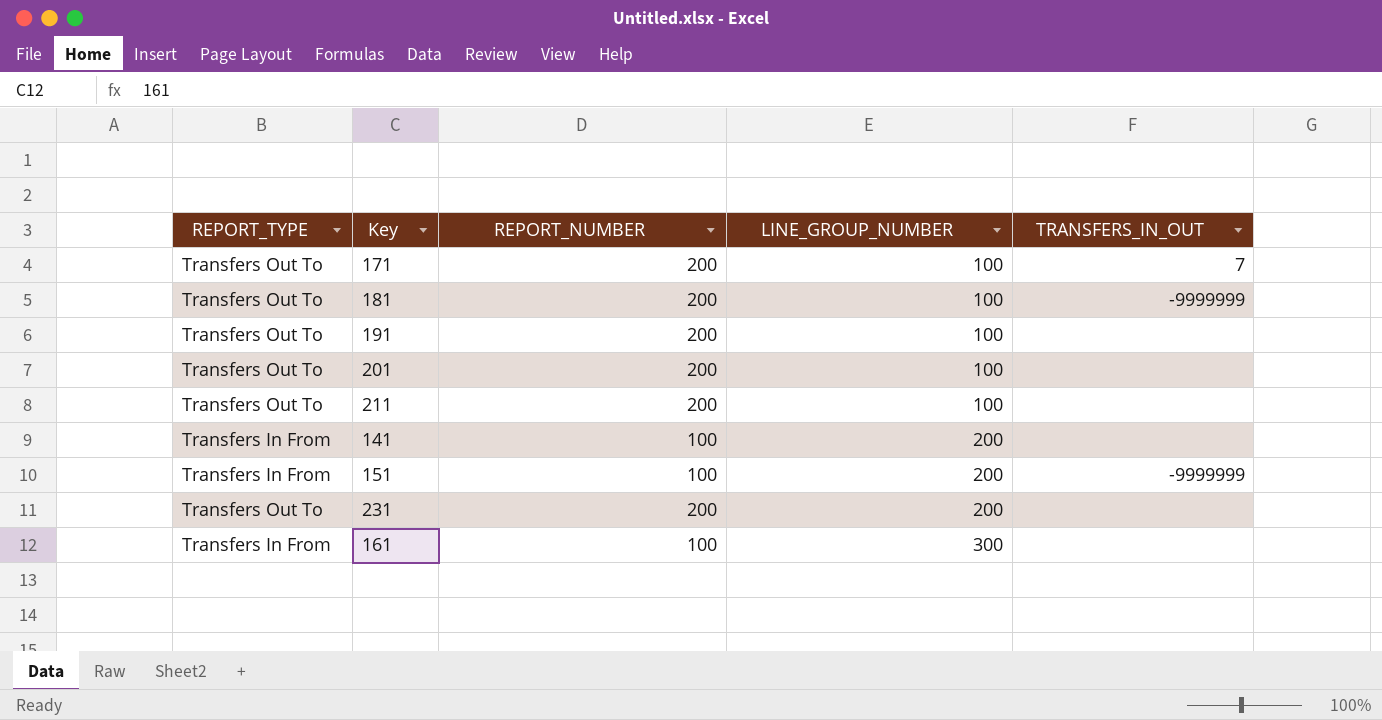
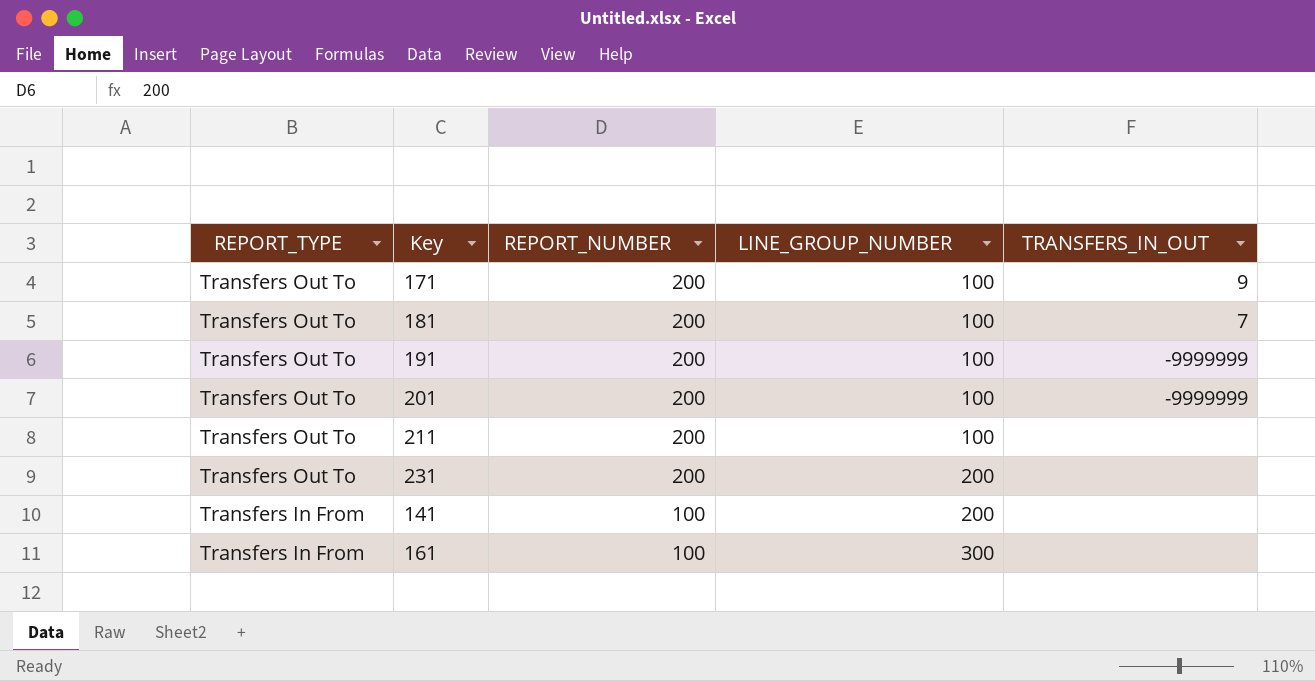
row order: LINE_GROUP_NUMBER ascending -> REPORT_TYPE descending
row 151: Transfers In From | 100 | 200 | -9999999 -> none
171 | TRANSFERS_IN_OUT: 7 -> 9
181 | TRANSFERS_IN_OUT: -9999999 -> 7
191 | TRANSFERS_IN_OUT: none -> -9999999
201 | TRANSFERS_IN_OUT: none -> -9999999

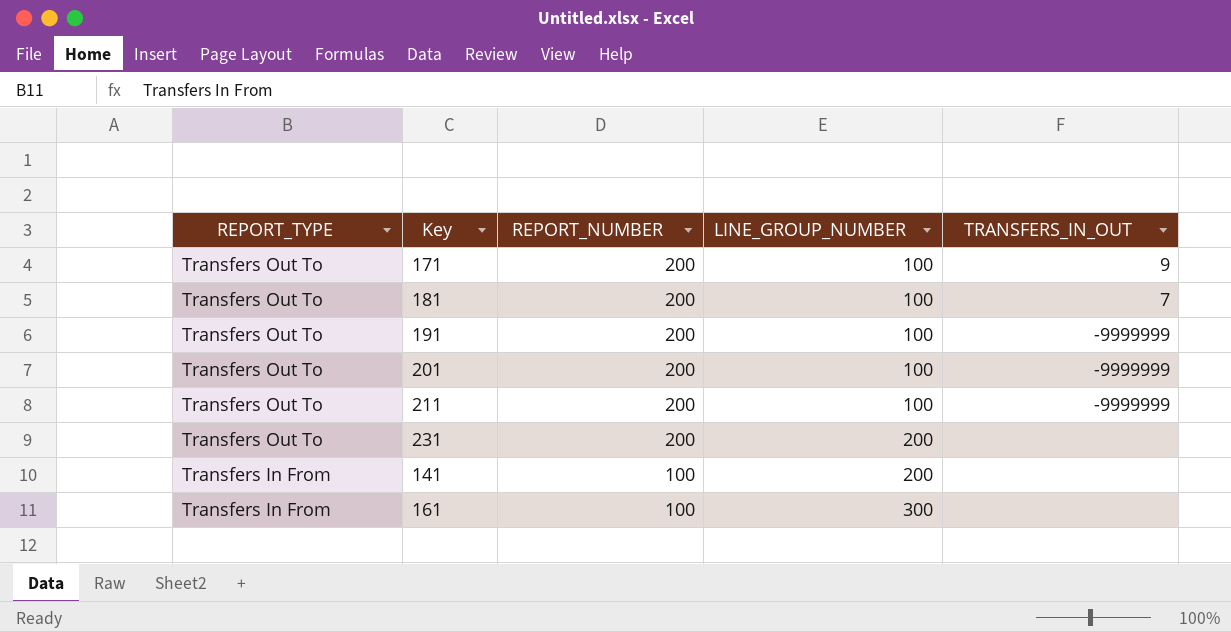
211 | TRANSFERS_IN_OUT: none -> -9999999

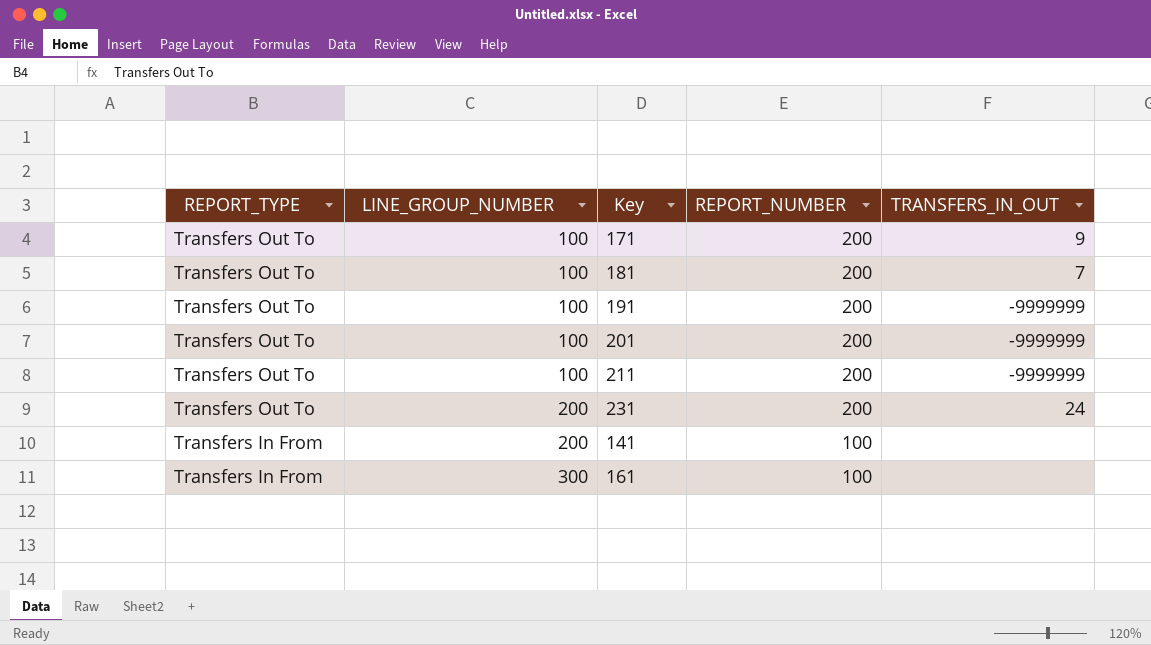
column LINE_GROUP_NUMBER | position: 4 -> 2
231 | TRANSFERS_IN_OUT: none -> 24

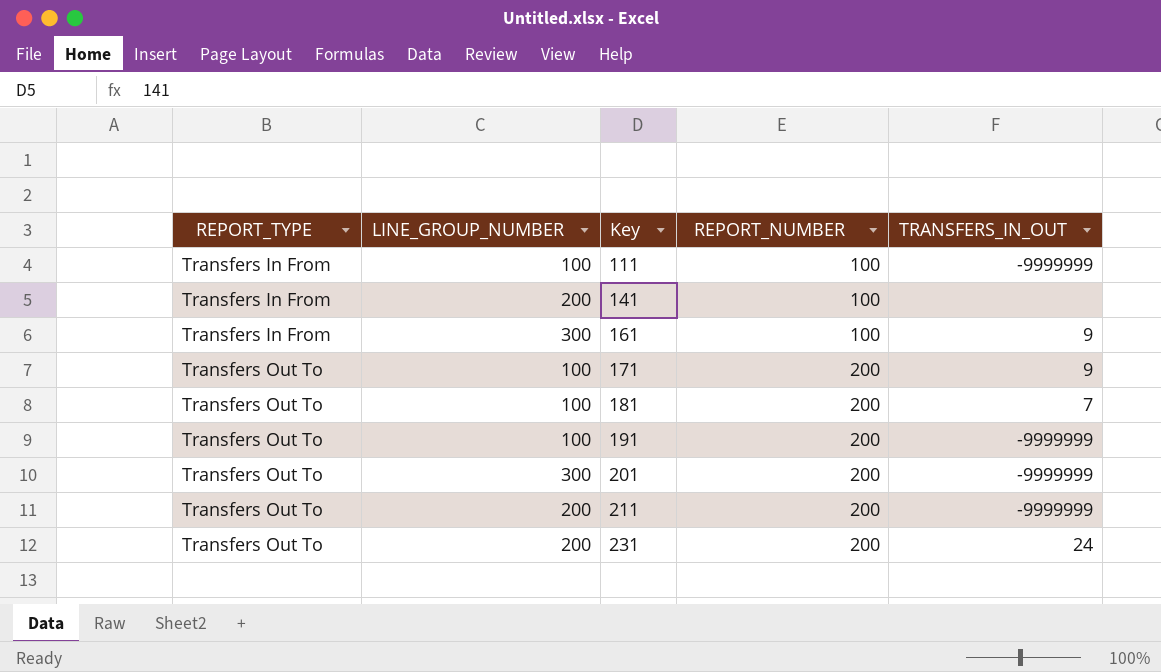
row order: REPORT_TYPE descending -> REPORT_TYPE ascending
row 111: none -> Transfers In From | 100 | 100 | -9999999
161 | TRANSFERS_IN_OUT: none -> 9
201 | LINE_GROUP_NUMBER: 100 -> 300
211 | LINE_GROUP_NUMBER: 100 -> 200

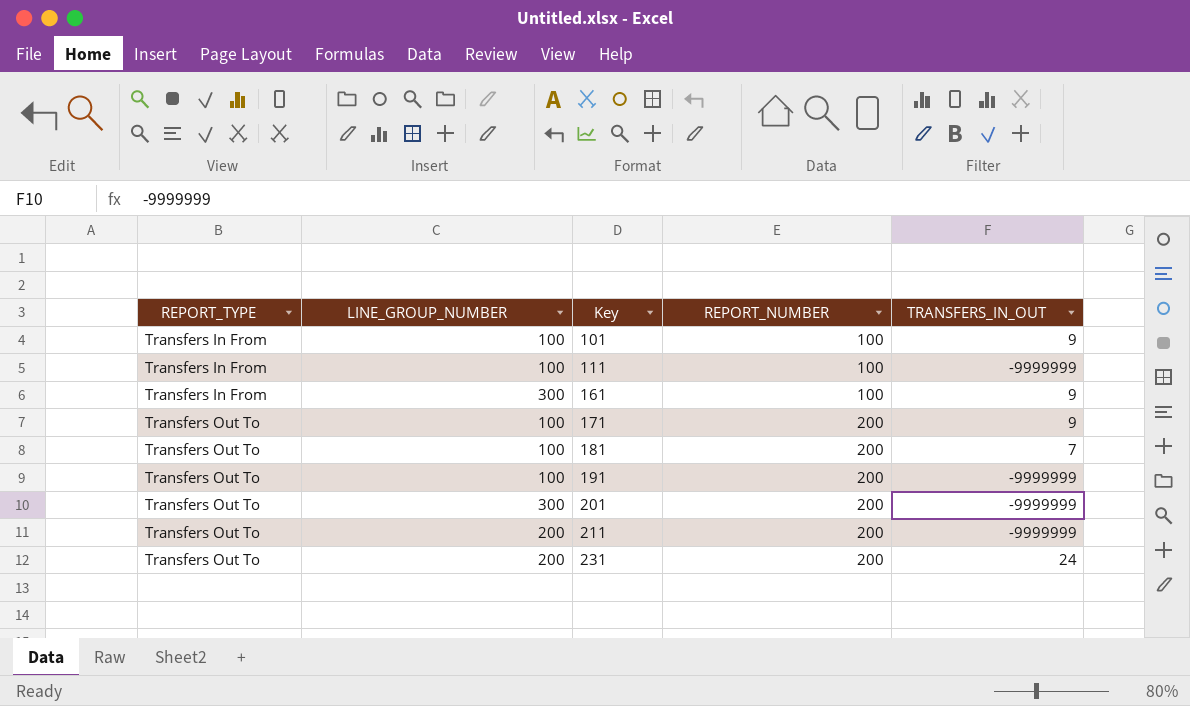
row 141: Transfers In From | 200 | 100 | none -> none
row 101: none -> Transfers In From | 100 | 100 | 9

